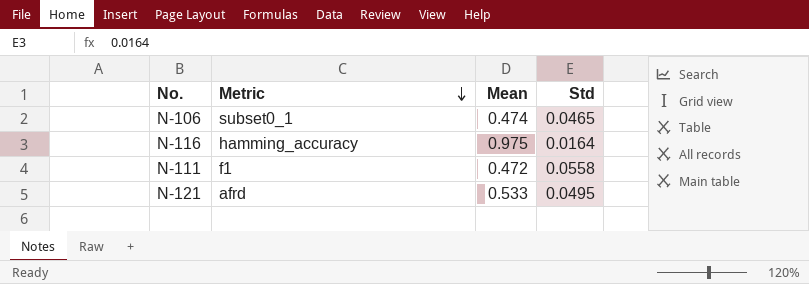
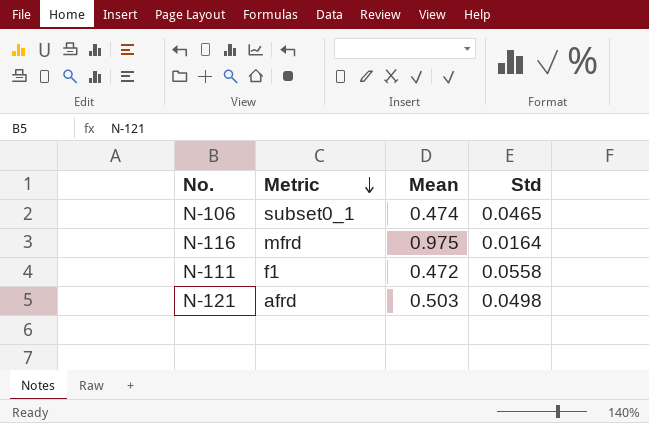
N-116 | Metric: hamming_accuracy -> mfrd
N-121 | Mean: 0.533 -> 0.503
N-121 | Std: 0.0495 -> 0.0498

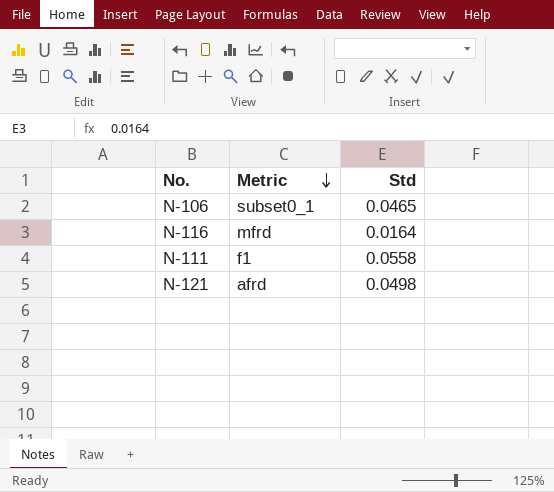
column Mean | position: 3 -> none

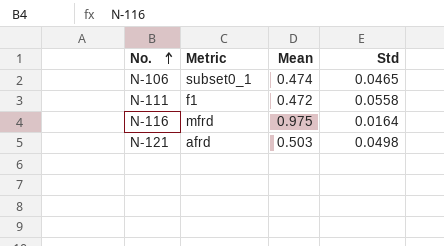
row order: Metric descending -> No. ascending
column Mean | position: none -> 3

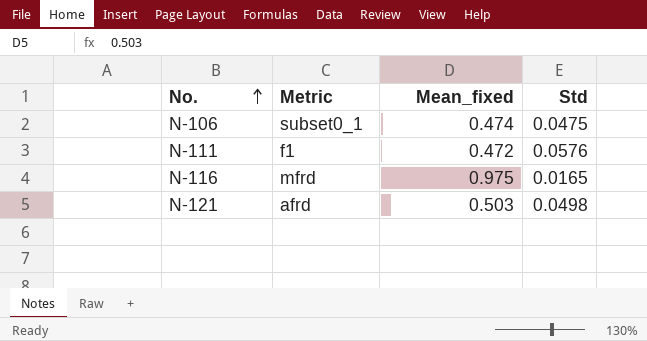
column name: Mean -> Mean_fixed
N-106 | Std: 0.0465 -> 0.0475
N-111 | Std: 0.0558 -> 0.0576
N-116 | Std: 0.0164 -> 0.0165

